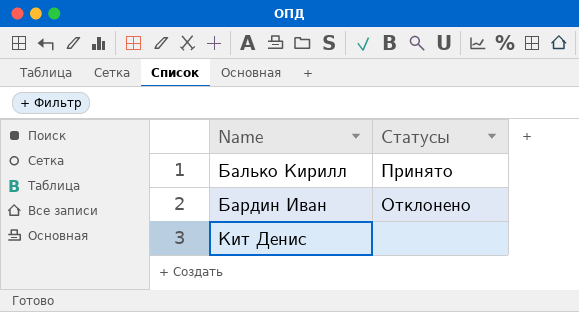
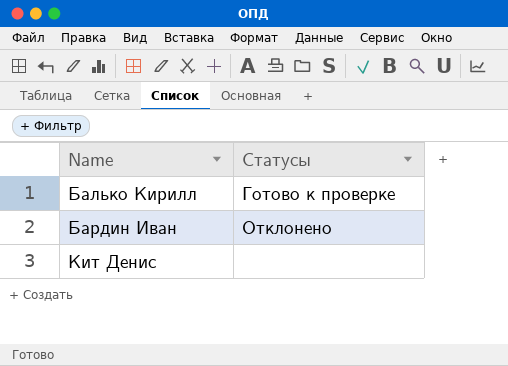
Балько Кирилл | Статусы: Принято -> Готово к проверке

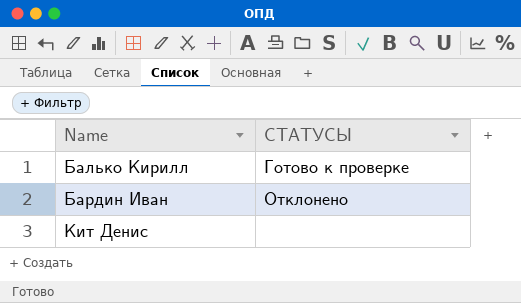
column name: Статусы -> СТАТУСЫ

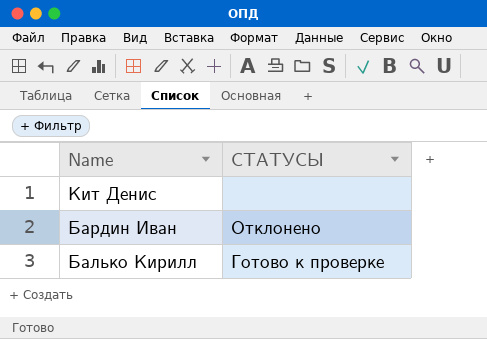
row order: Name ascending -> Name descending

